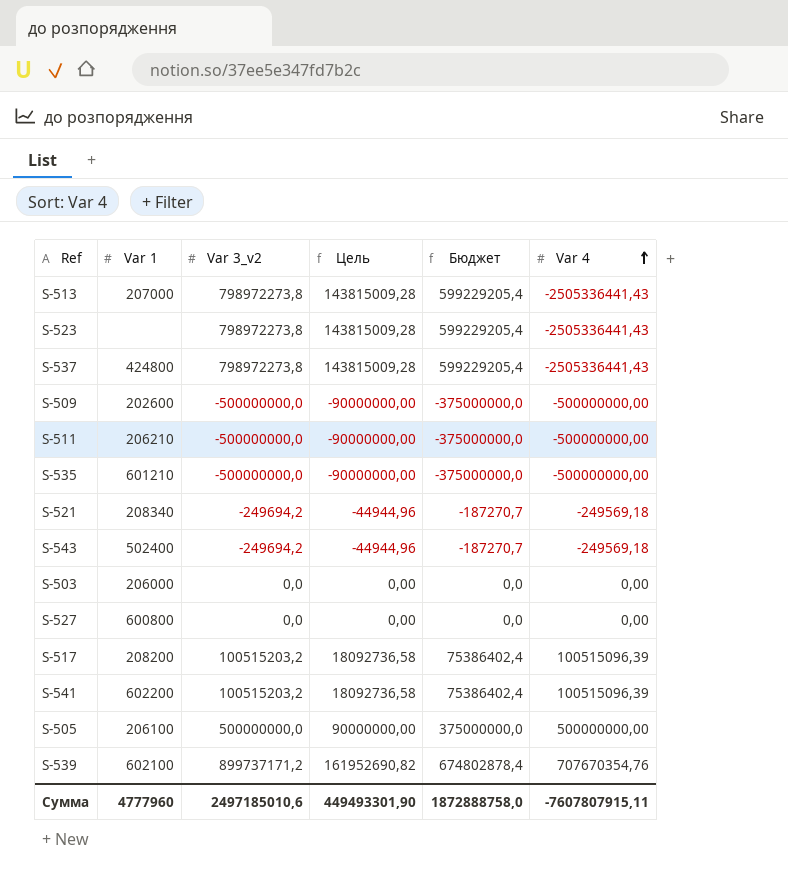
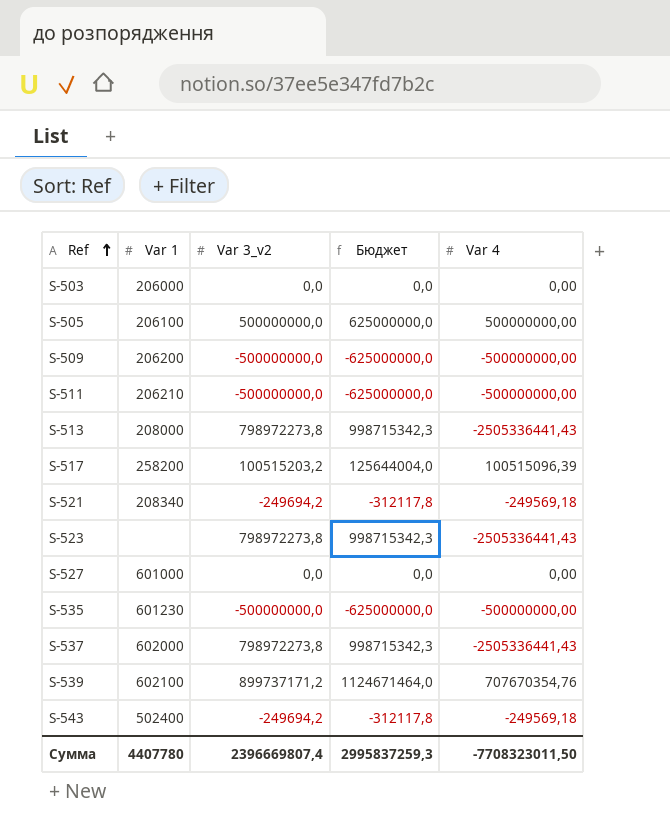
row order: Var 4 ascending -> Ref ascending
column Цель | formula: [Var 3_v2] * 0,18 -> none
column Бюджет | formula: [Var 3_v2] * 0,75 -> [Var 3_v2] * 1,25
row S-541: 602200 | 100515203,2 | 18092736,58 | 75386402,4 | 100515096,39 -> none
S-509 | Var 1: 202600 -> 206200
S-513 | Var 1: 207000 -> 208000
S-517 | Var 1: 208200 -> 258200
S-527 | Var 1: 600800 -> 601000
S-535 | Var 1: 601210 -> 601230
S-537 | Var 1: 424800 -> 602000
Сумма | Var 1: 4777960 -> 4407780
Сумма | Var 3_v2: 2497185010,6 -> 2396669807,4
Сумма | Бюджет: 1872888758,0 -> 2995837259,3
Сумма | Var 4: -7607807915,11 -> -7708323011,50

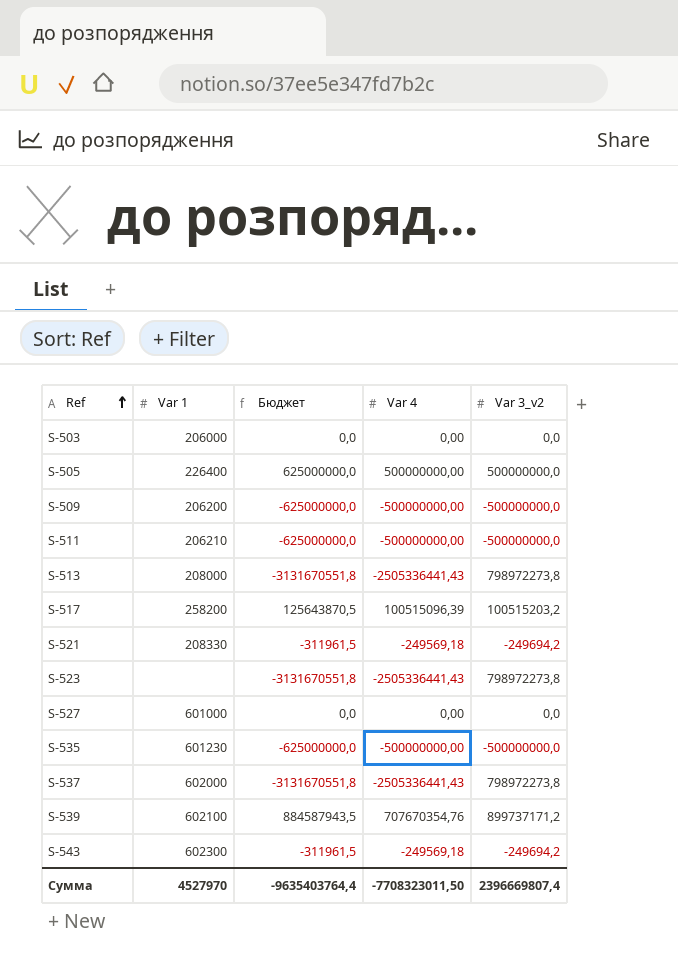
column Бюджет | formula: [Var 3_v2] * 1,25 -> [Var 4] * 1,25
column Var 3_v2 | position: 3 -> 5
S-505 | Var 1: 206100 -> 226400
S-521 | Var 1: 208340 -> 208330
S-543 | Var 1: 502400 -> 602300
Сумма | Var 1: 4407780 -> 4527970
Сумма | Бюджет: 2995837259,3 -> -9635403764,4

